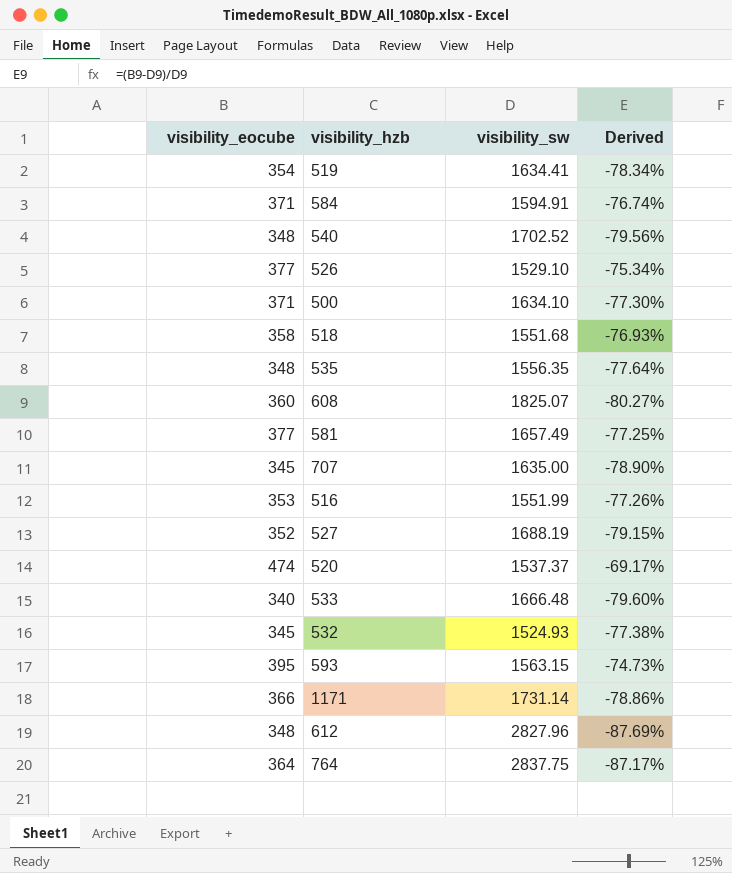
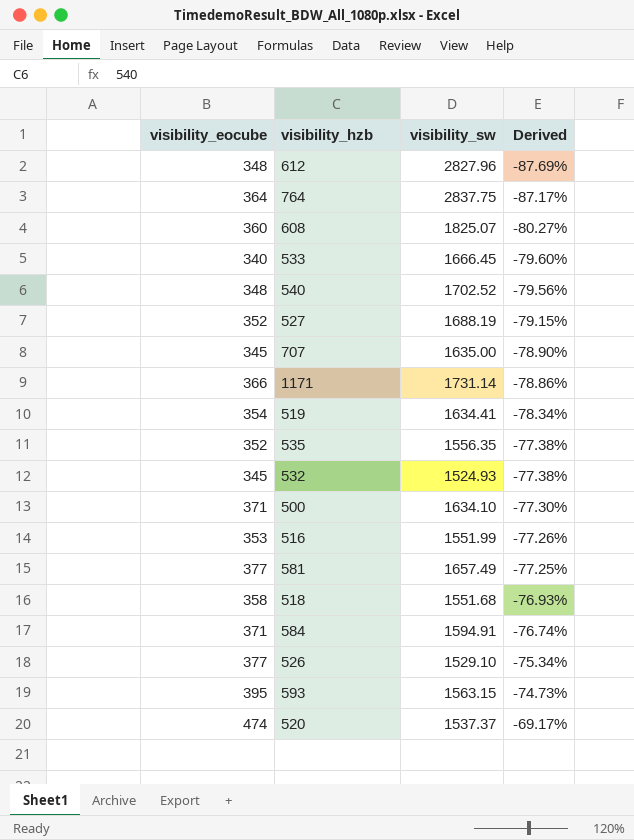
row order: none -> Derived ascending
533 | visibility_sw: 1666.48 -> 1666.45
535 | visibility_eocube: 348 -> 352
535 | Derived: -77.64% -> -77.38%

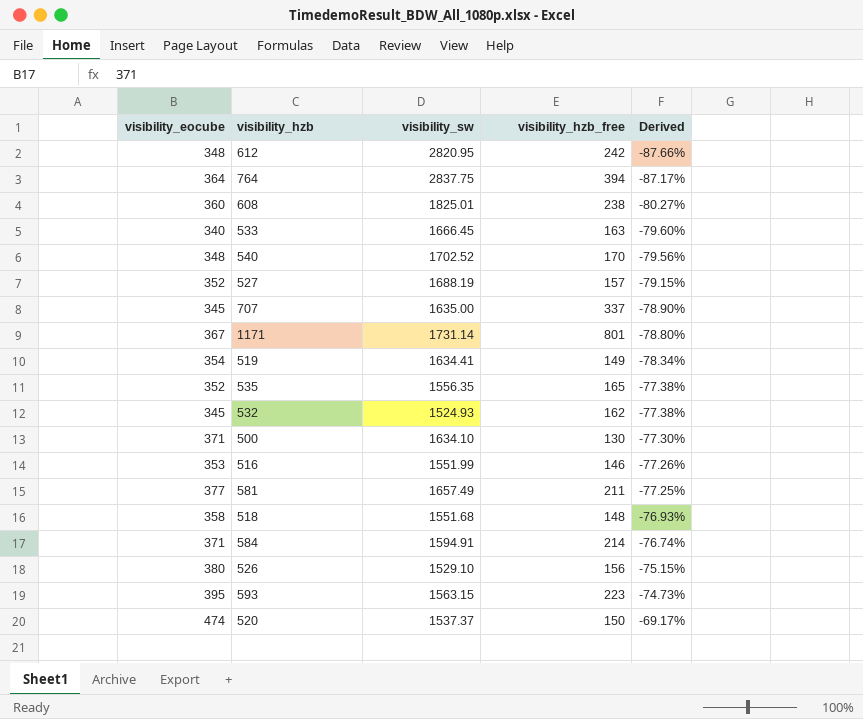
column visibility_hzb_free | position: none -> 4
612 | visibility_sw: 2827.96 -> 2820.95
612 | Derived: -87.69% -> -87.66%
608 | visibility_sw: 1825.07 -> 1825.01
1171 | visibility_eocube: 366 -> 367
1171 | Derived: -78.86% -> -78.80%
526 | visibility_eocube: 377 -> 380
526 | Derived: -75.34% -> -75.15%

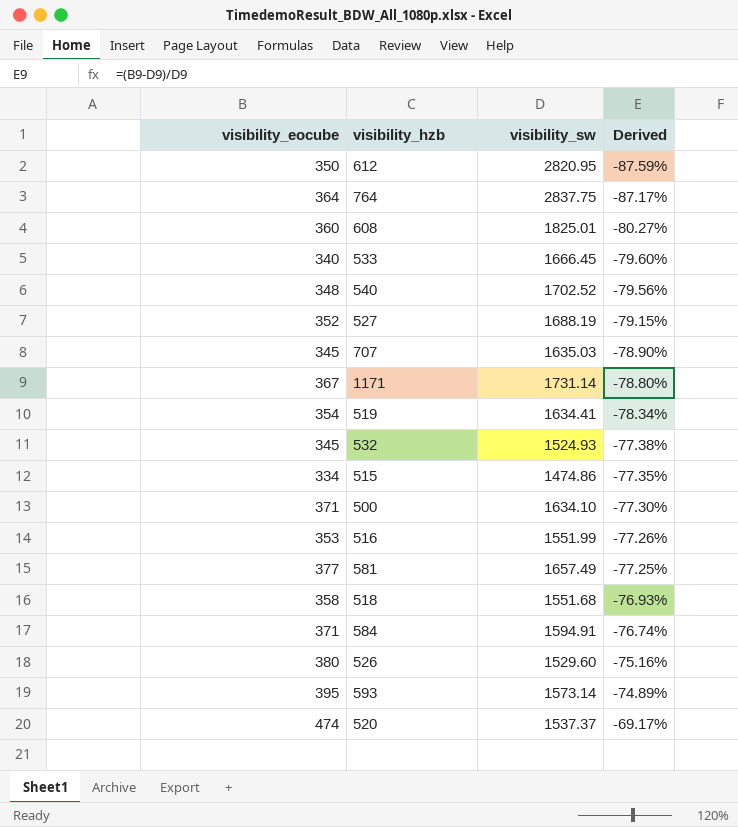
column visibility_hzb_free | position: 4 -> none
row 535: 352 | 1556.35 | 165 | -77.38% -> none
612 | visibility_eocube: 348 -> 350
612 | Derived: -87.66% -> -87.59%
707 | visibility_sw: 1635.00 -> 1635.03
row 515: none -> 334 | 1474.86 | -77.35%
526 | visibility_sw: 1529.10 -> 1529.60
526 | Derived: -75.15% -> -75.16%
593 | visibility_sw: 1563.15 -> 1573.14
593 | Derived: -74.73% -> -74.89%

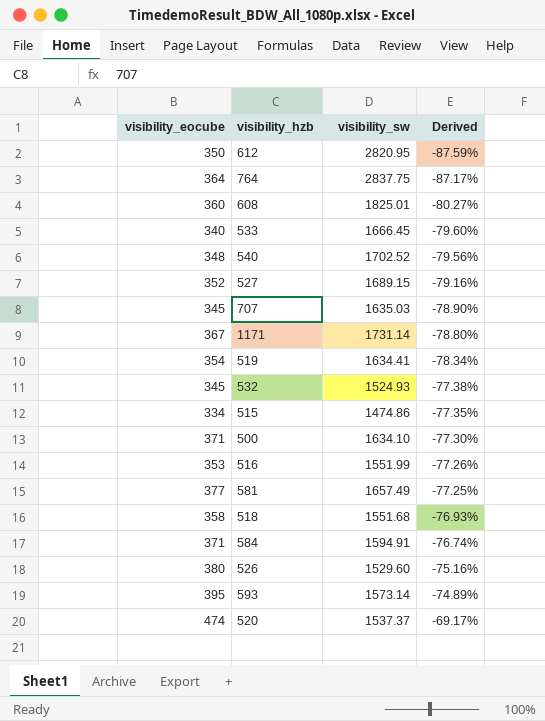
527 | visibility_sw: 1688.19 -> 1689.15
527 | Derived: -79.15% -> -79.16%

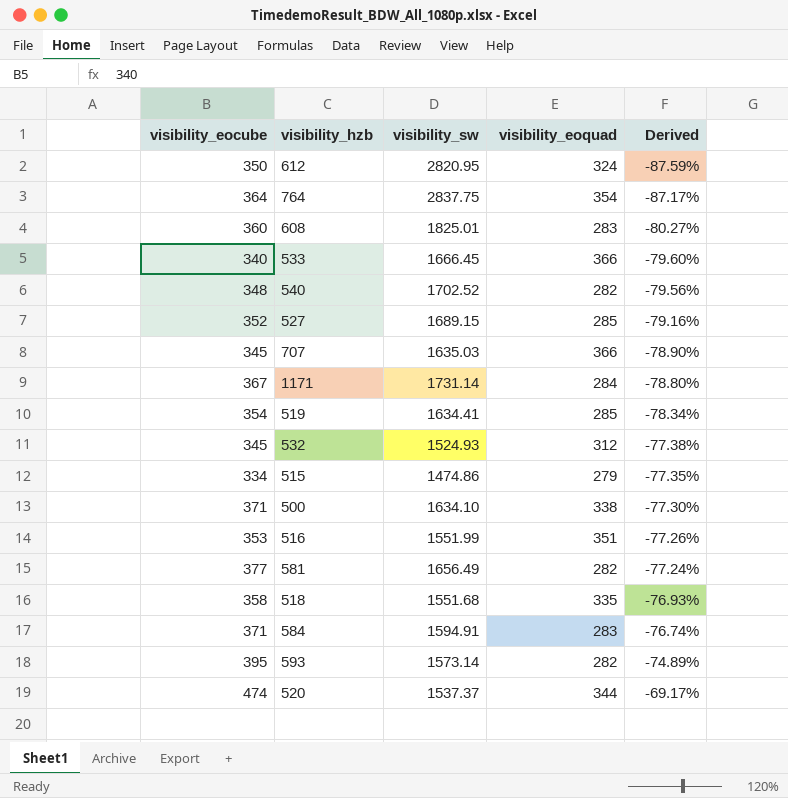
column visibility_eoquad | position: none -> 4
row 526: 380 | 1529.60 | -75.16% -> none
581 | visibility_sw: 1657.49 -> 1656.49
581 | Derived: -77.25% -> -77.24%

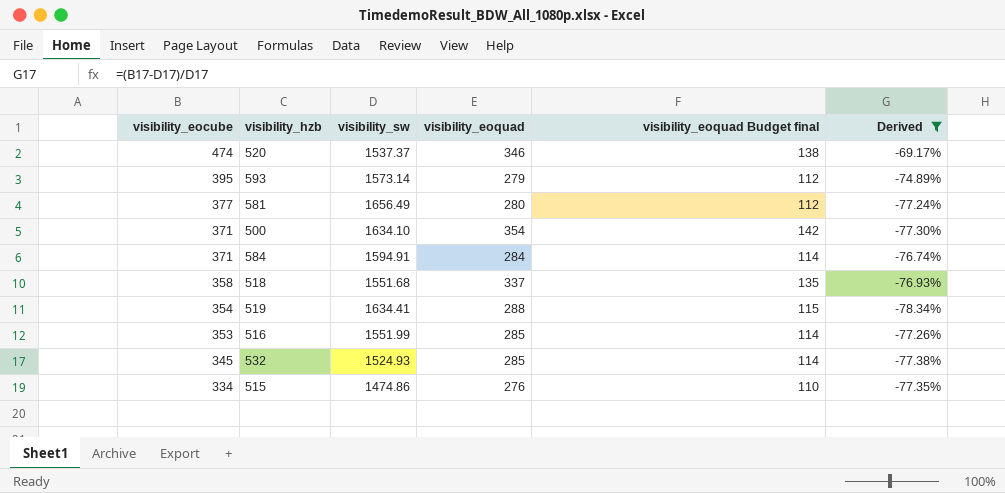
filter: none -> Derived >= -78.34%
row order: Derived ascending -> visibility_eocube descending
column visibility_eoquad Budget final | formula: none -> [visibility_eoquad] * 0.4
520 | visibility_eoquad: 344 -> 346
593 | visibility_eoquad: 282 -> 279
581 | visibility_eoquad: 282 -> 280
500 | visibility_eoquad: 338 -> 354
584 | visibility_eoquad: 283 -> 284
518 | visibility_eoquad: 335 -> 337
519 | visibility_eoquad: 285 -> 288
516 | visibility_eoquad: 351 -> 285
532 | visibility_eoquad: 312 -> 285
515 | visibility_eoquad: 279 -> 276

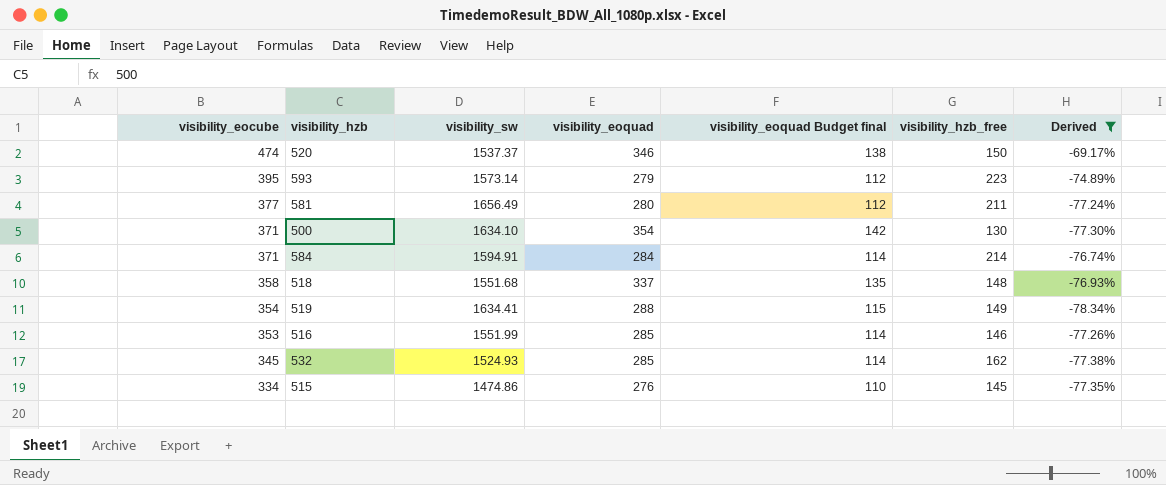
column visibility_hzb_free | position: none -> 6

